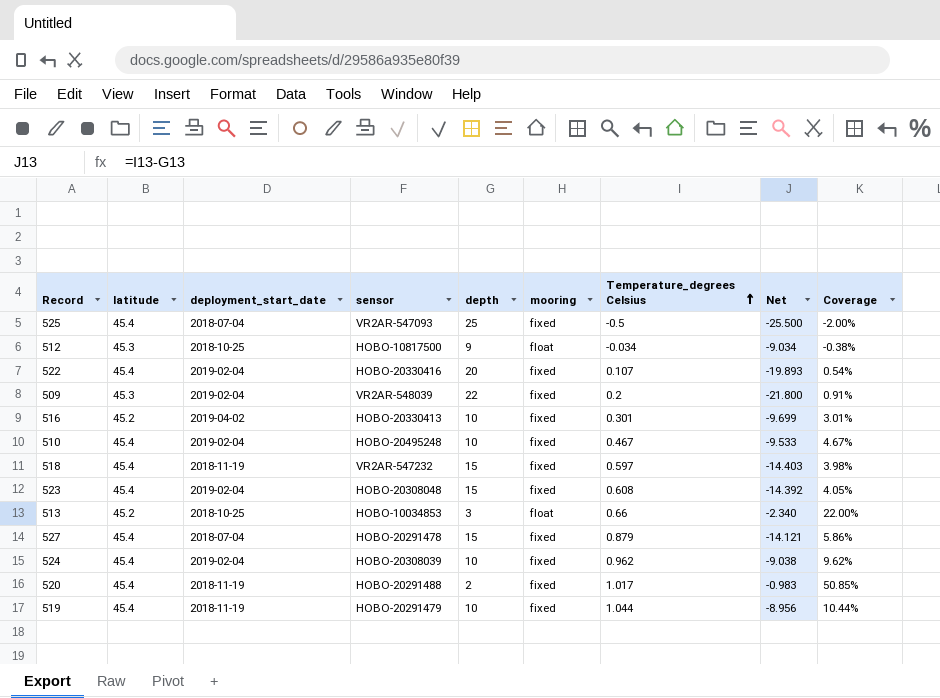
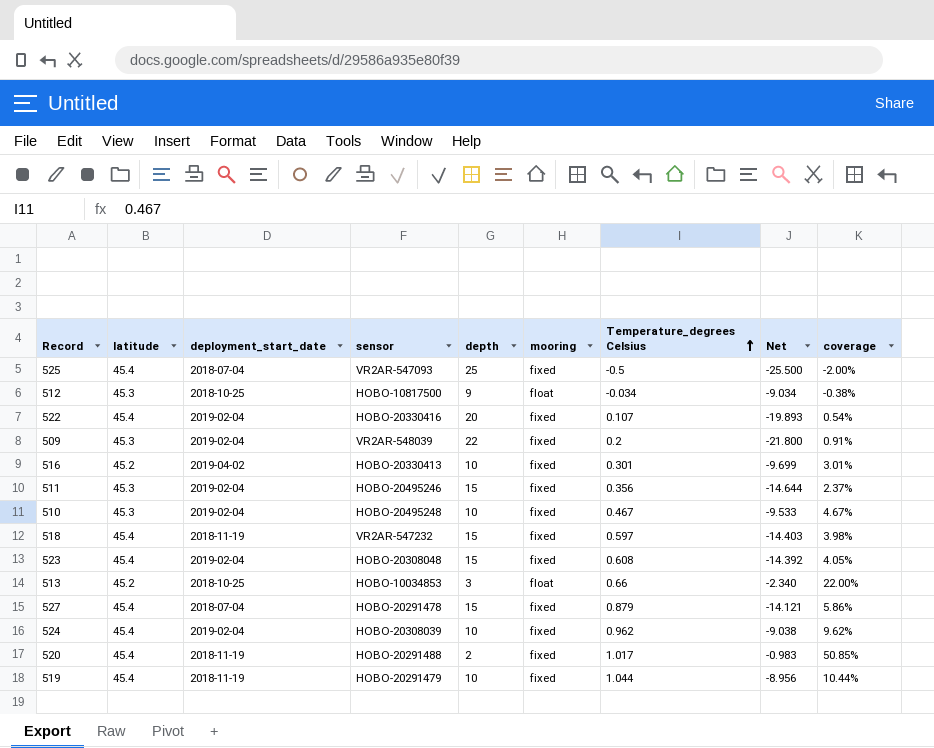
column name: Coverage -> coverage
row 511: none -> 45.3 | 2019-02-04 | HOBO-20495246 | 15 | fixed | 0.356 | -14.644 | 2.37%
510 | latitude: 45.4 -> 45.3

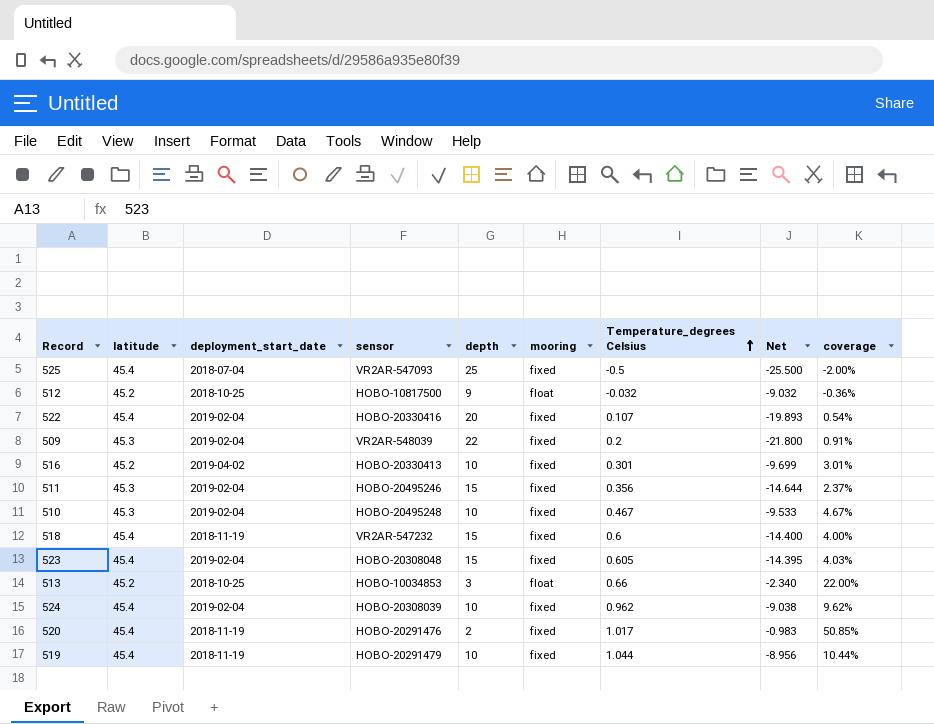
row 527: 45.4 | 2018-07-04 | HOBO-20291478 | 15 | fixed | 0.879 | -14.121 | 5.86% -> none
512 | latitude: 45.3 -> 45.2
512 | Temperature_degrees Celsius: -0.034 -> -0.032
512 | Net: -9.034 -> -9.032
512 | coverage: -0.38% -> -0.36%
518 | Temperature_degrees Celsius: 0.597 -> 0.6
518 | Net: -14.403 -> -14.400
518 | coverage: 3.98% -> 4.00%
523 | Temperature_degrees Celsius: 0.608 -> 0.605
523 | Net: -14.392 -> -14.395
523 | coverage: 4.05% -> 4.03%
520 | sensor: HOBO-20291488 -> HOBO-20291476

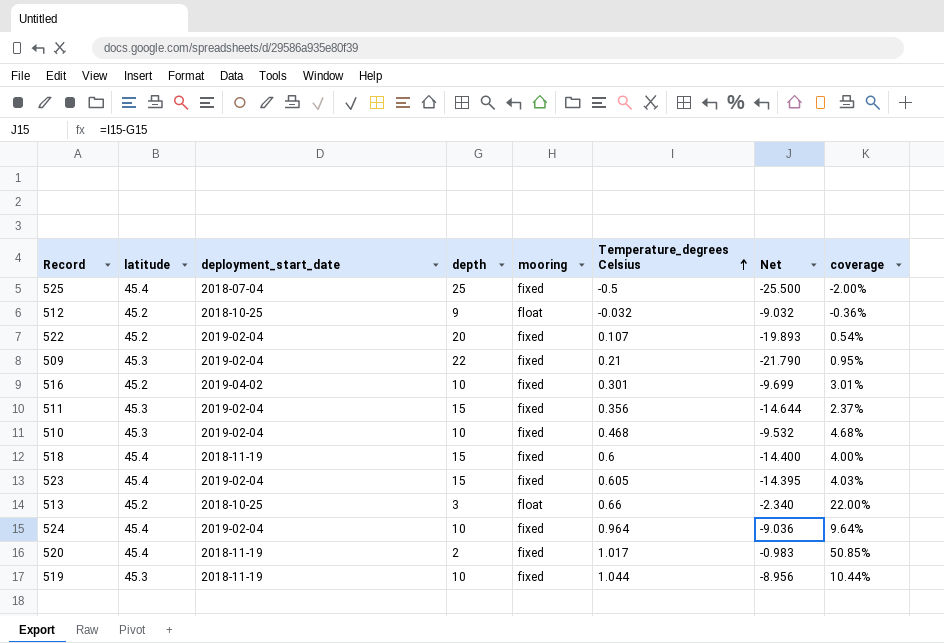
column sensor | position: 4 -> none
522 | latitude: 45.4 -> 45.2
509 | Temperature_degrees Celsius: 0.2 -> 0.21
509 | Net: -21.800 -> -21.790
509 | coverage: 0.91% -> 0.95%
510 | Temperature_degrees Celsius: 0.467 -> 0.468
510 | Net: -9.533 -> -9.532
510 | coverage: 4.67% -> 4.68%
524 | Temperature_degrees Celsius: 0.962 -> 0.964
524 | Net: -9.038 -> -9.036
524 | coverage: 9.62% -> 9.64%
519 | latitude: 45.4 -> 45.3

